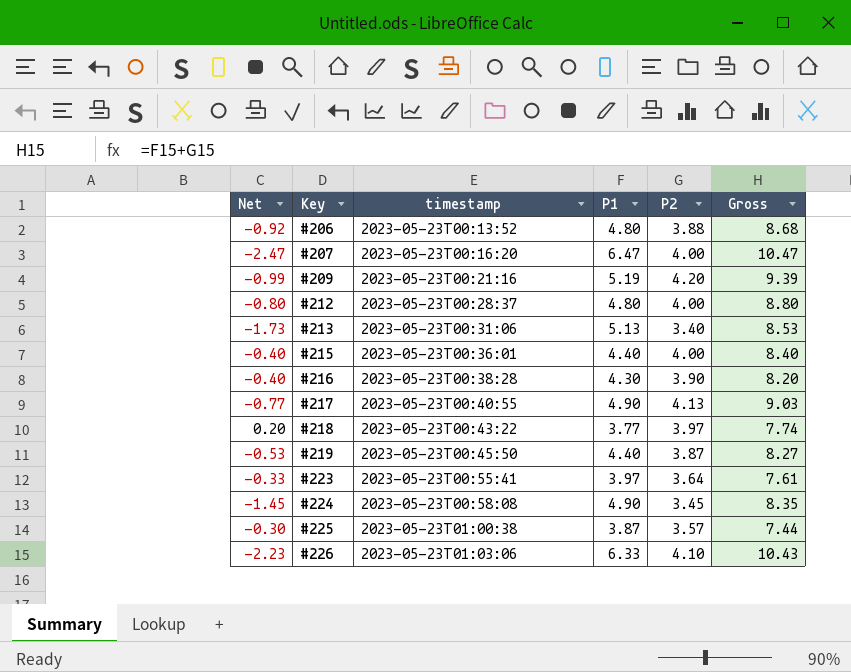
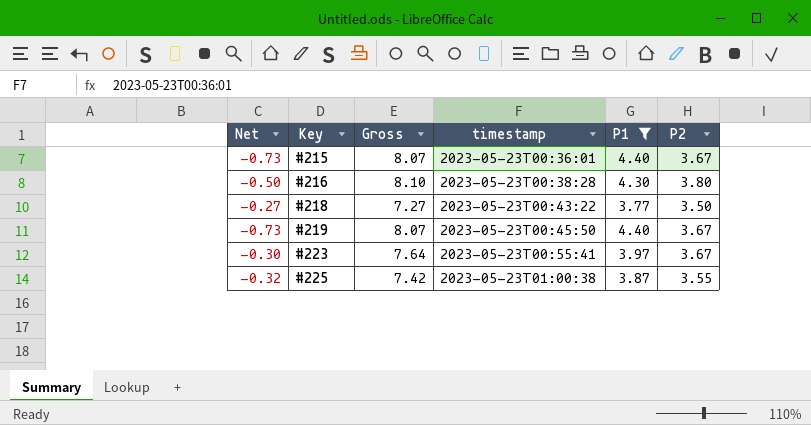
filter: none -> P1 <= 4.40
column Gross | position: 6 -> 3
#215 | Net: -0.40 -> -0.73
#215 | Gross: 8.40 -> 8.07
#215 | P2: 4.00 -> 3.67
#216 | Net: -0.40 -> -0.50
#216 | Gross: 8.20 -> 8.10
#216 | P2: 3.90 -> 3.80
#218 | Net: 0.20 -> -0.27
#218 | Gross: 7.74 -> 7.27
#218 | P2: 3.97 -> 3.50
#219 | Net: -0.53 -> -0.73
#219 | Gross: 8.27 -> 8.07
#219 | P2: 3.87 -> 3.67
#223 | Net: -0.33 -> -0.30
#223 | Gross: 7.61 -> 7.64
#223 | P2: 3.64 -> 3.67
#225 | Net: -0.30 -> -0.32
#225 | Gross: 7.44 -> 7.42
#225 | P2: 3.57 -> 3.55

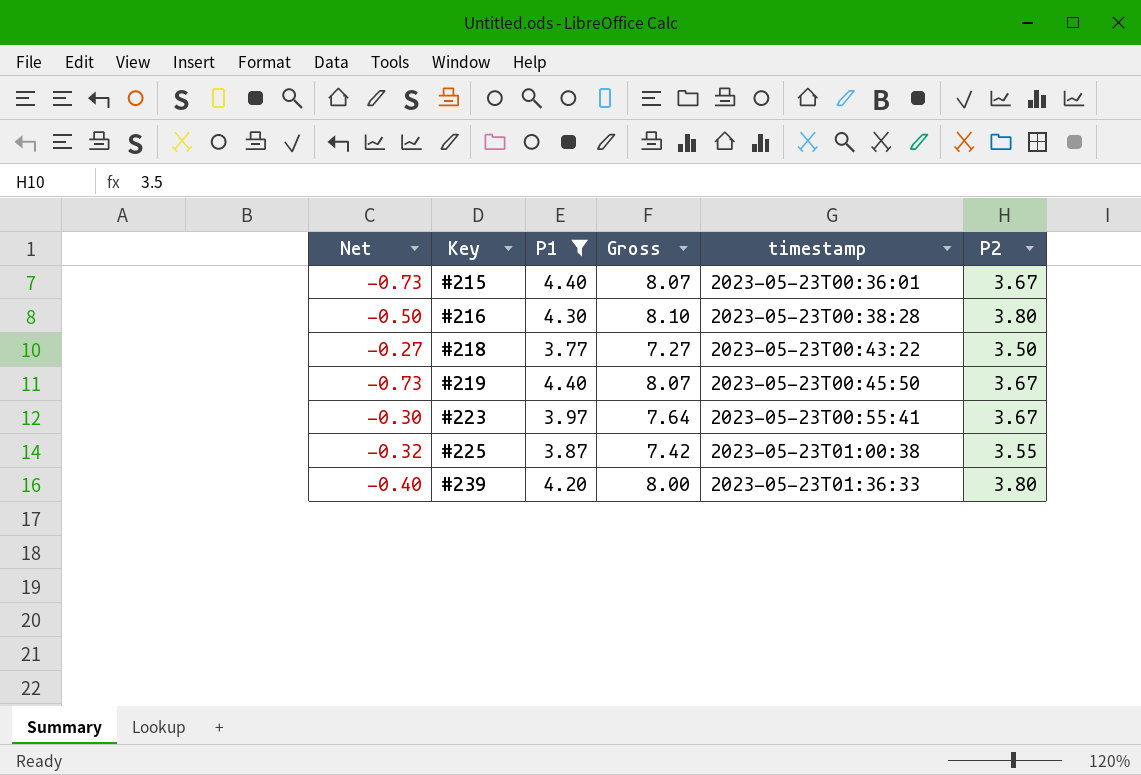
column P1 | position: 5 -> 3
row #239: none -> -0.40 | 4.20 | 8.00 | 2023-05-23T01:36:33 | 3.80

